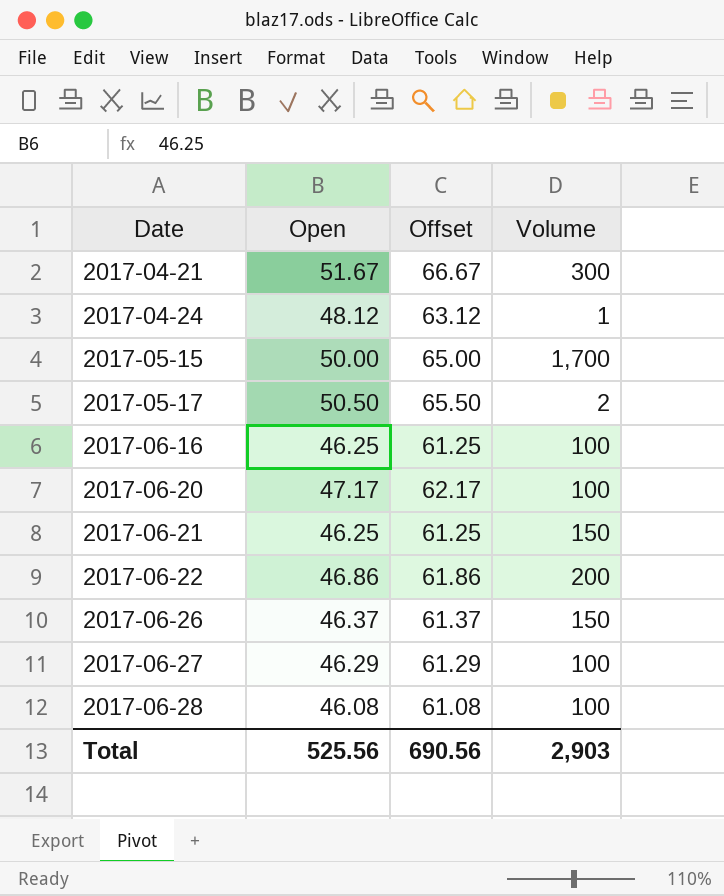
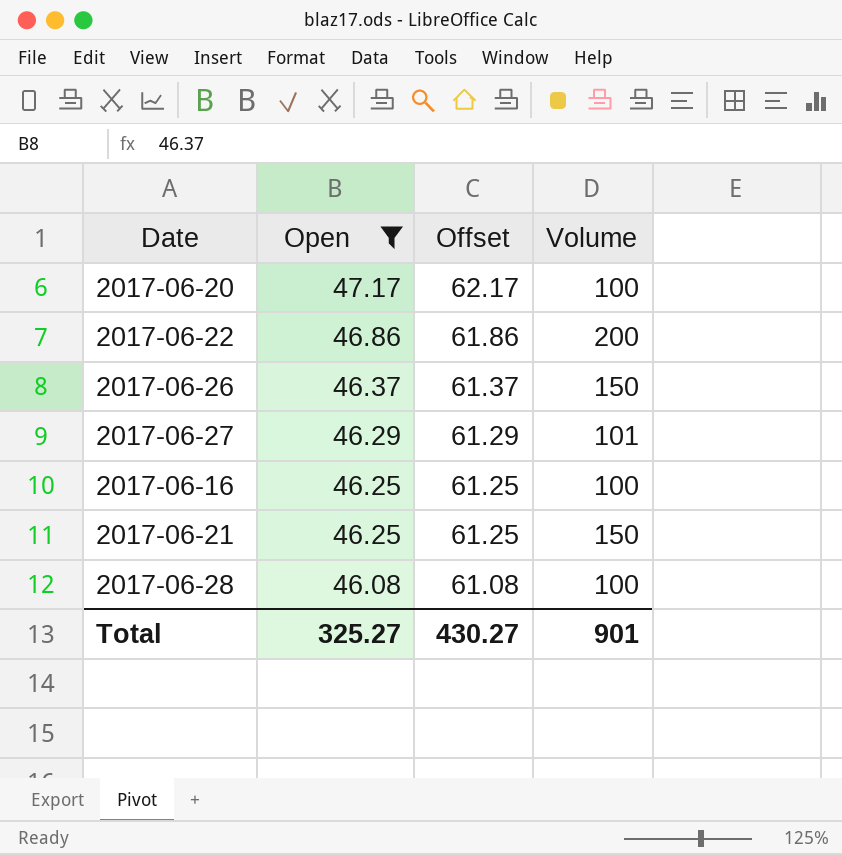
filter: none -> Open <= 47.17
row order: Date ascending -> Open descending
2017-06-27 | Volume: 100 -> 101
Total | Open: 525.56 -> 325.27
Total | Offset: 690.56 -> 430.27
Total | Volume: 2,903 -> 901

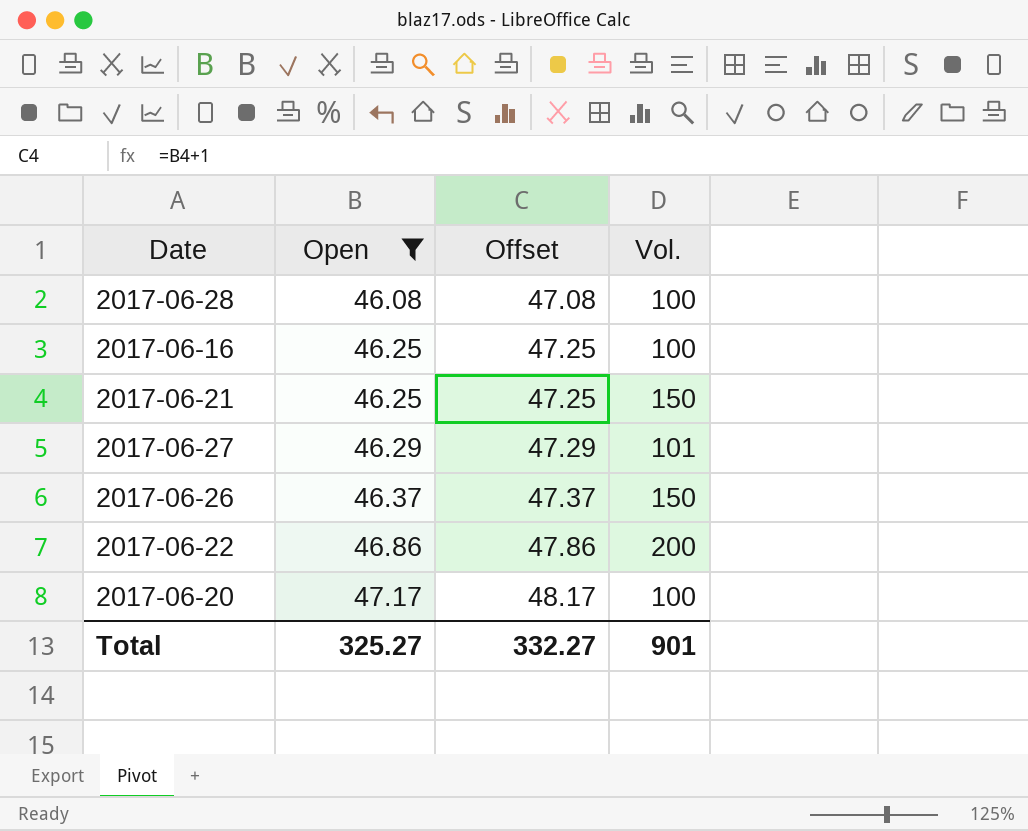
row order: Open descending -> Open ascending
column Offset | formula: [Open] + 15 -> [Open] + 1
column name: Volume -> Vol.
Total | Offset: 430.27 -> 332.27

